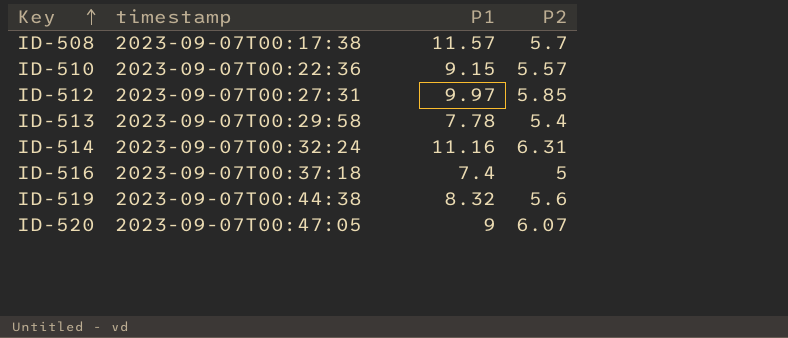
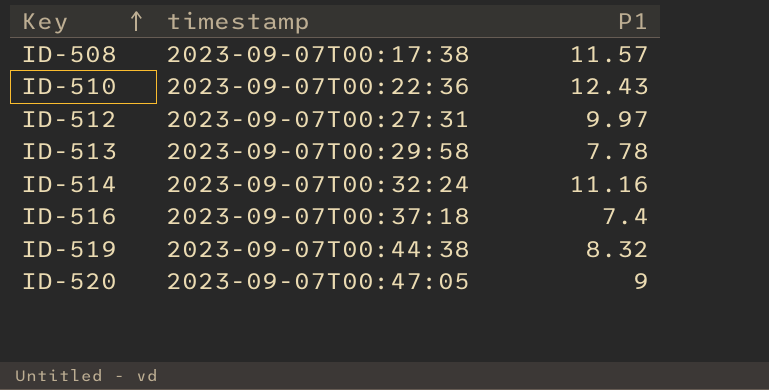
column P2 | position: 4 -> none
ID-510 | P1: 9.15 -> 12.43

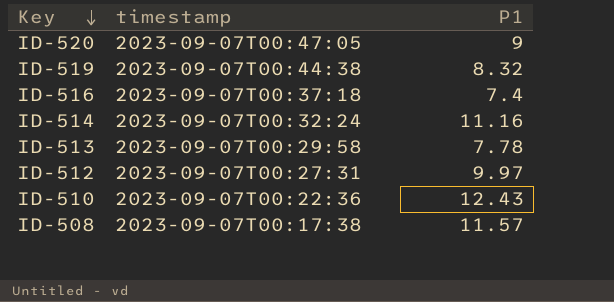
row order: Key ascending -> Key descending

